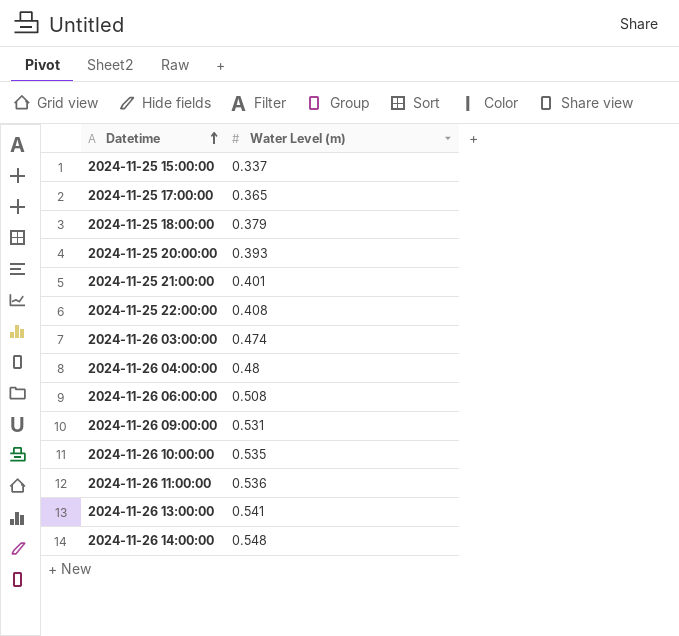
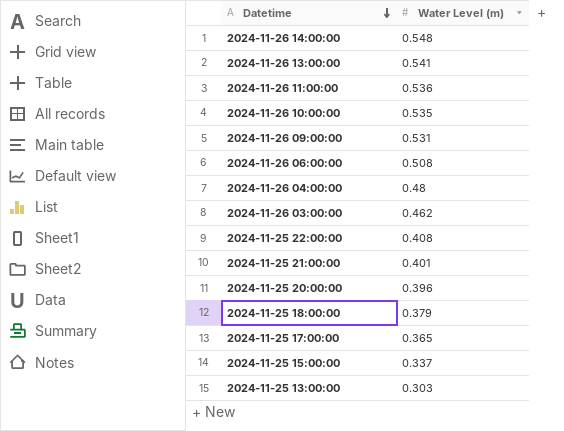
row order: Datetime ascending -> Datetime descending
2024-11-26 03:00:00 | Water Level (m): 0.474 -> 0.462
2024-11-25 20:00:00 | Water Level (m): 0.393 -> 0.396
row 2024-11-25 13:00:00: none -> 0.303

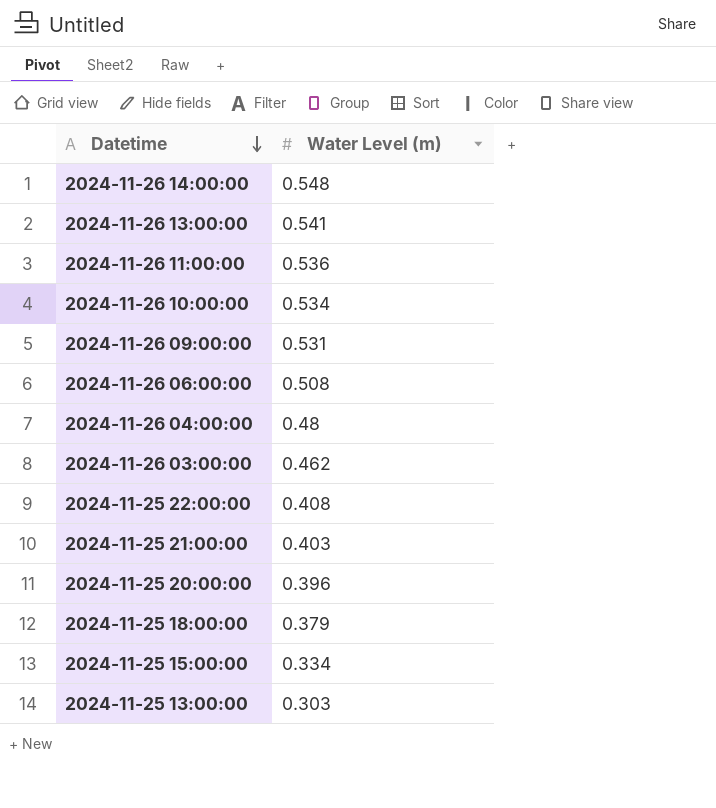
row 2024-11-25 17:00:00: 0.365 -> none
2024-11-26 10:00:00 | Water Level (m): 0.535 -> 0.534
2024-11-25 21:00:00 | Water Level (m): 0.401 -> 0.403
2024-11-25 15:00:00 | Water Level (m): 0.337 -> 0.334

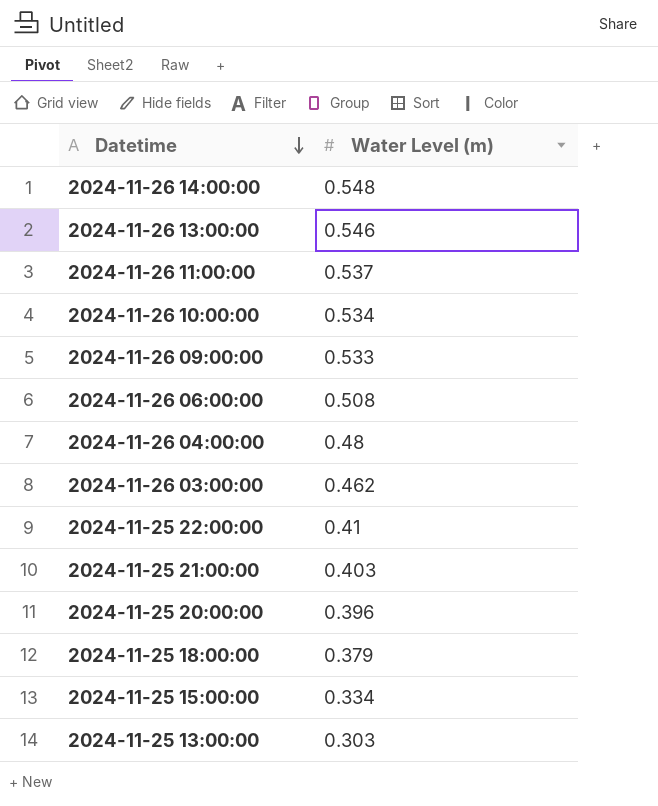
2024-11-26 13:00:00 | Water Level (m): 0.541 -> 0.546
2024-11-26 11:00:00 | Water Level (m): 0.536 -> 0.537
2024-11-26 09:00:00 | Water Level (m): 0.531 -> 0.533
2024-11-25 22:00:00 | Water Level (m): 0.408 -> 0.41

